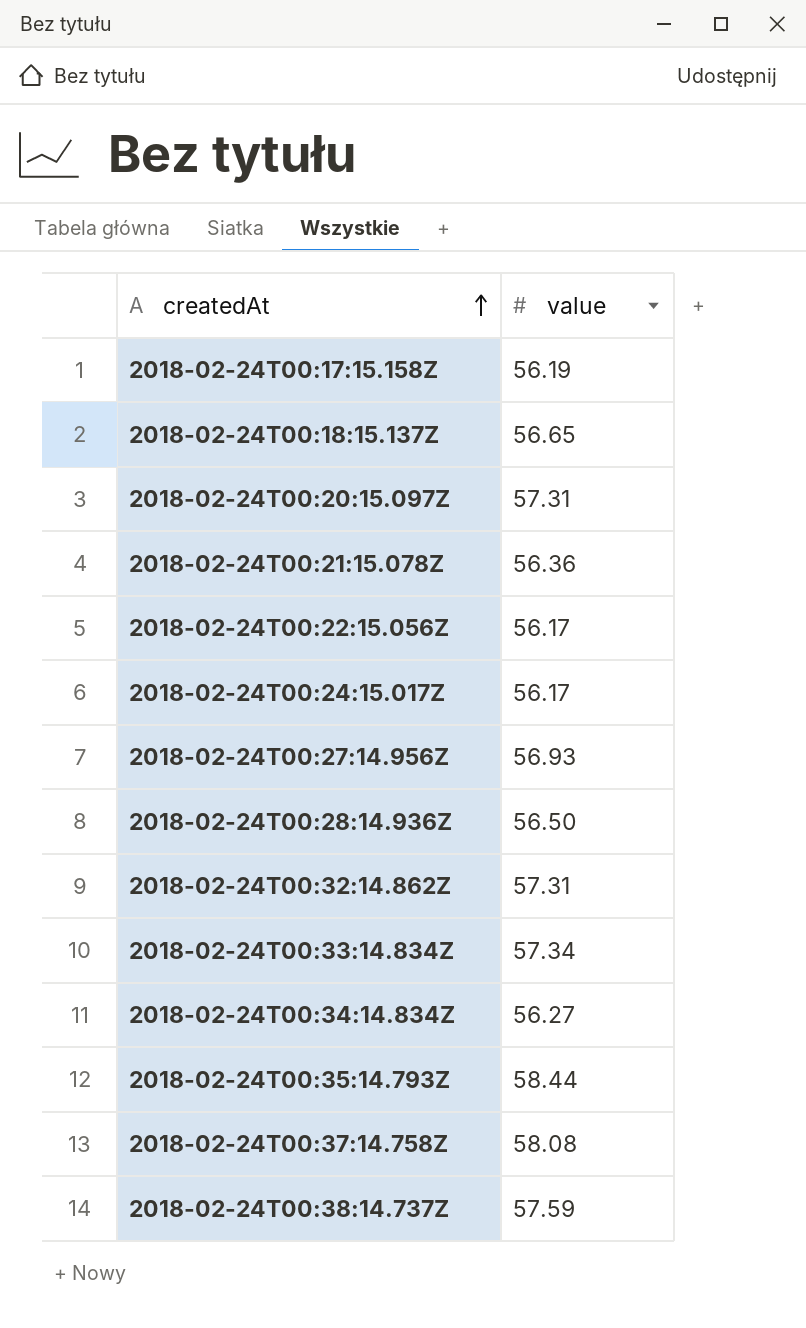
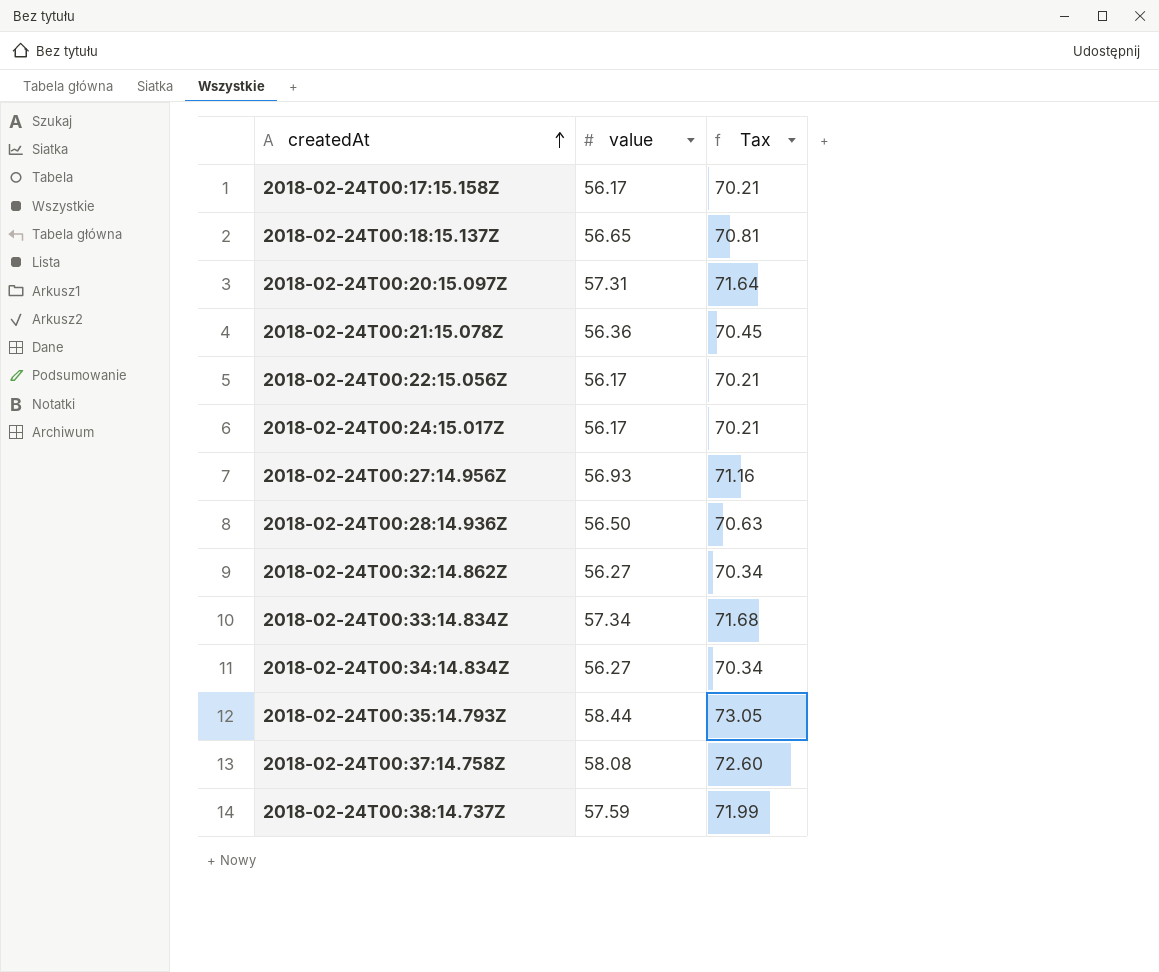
column Tax | formula: none -> [value] * 1.25
2018-02-24T00:17:15.158Z | value: 56.19 -> 56.17
2018-02-24T00:32:14.862Z | value: 57.31 -> 56.27

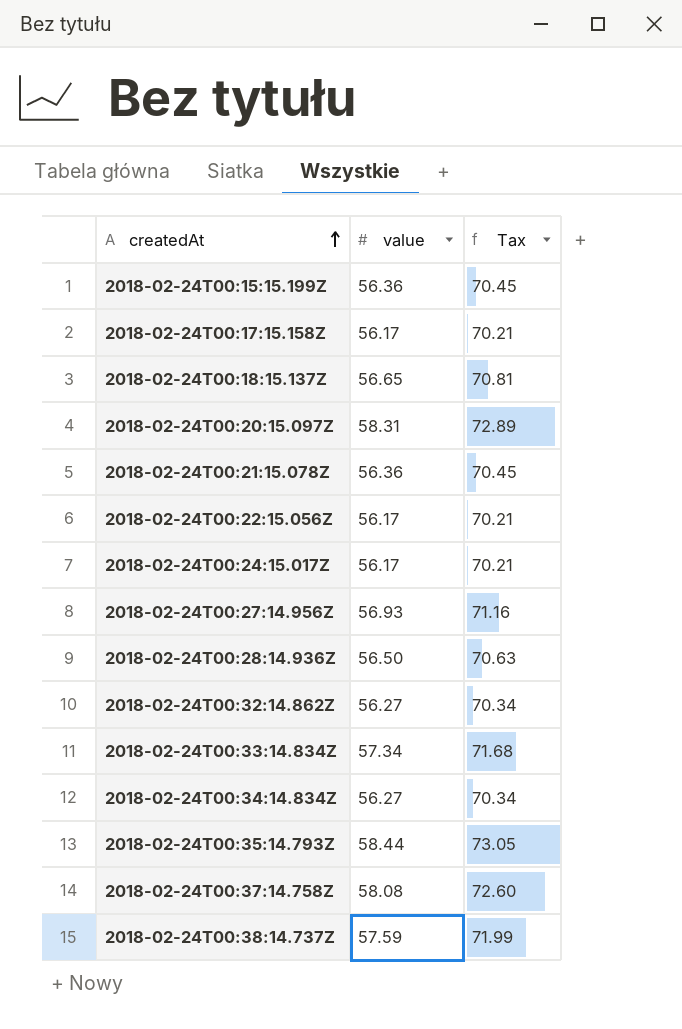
row 2018-02-24T00:15:15.199Z: none -> 56.36 | 70.45
2018-02-24T00:20:15.097Z | value: 57.31 -> 58.31
2018-02-24T00:20:15.097Z | Tax: 71.64 -> 72.89

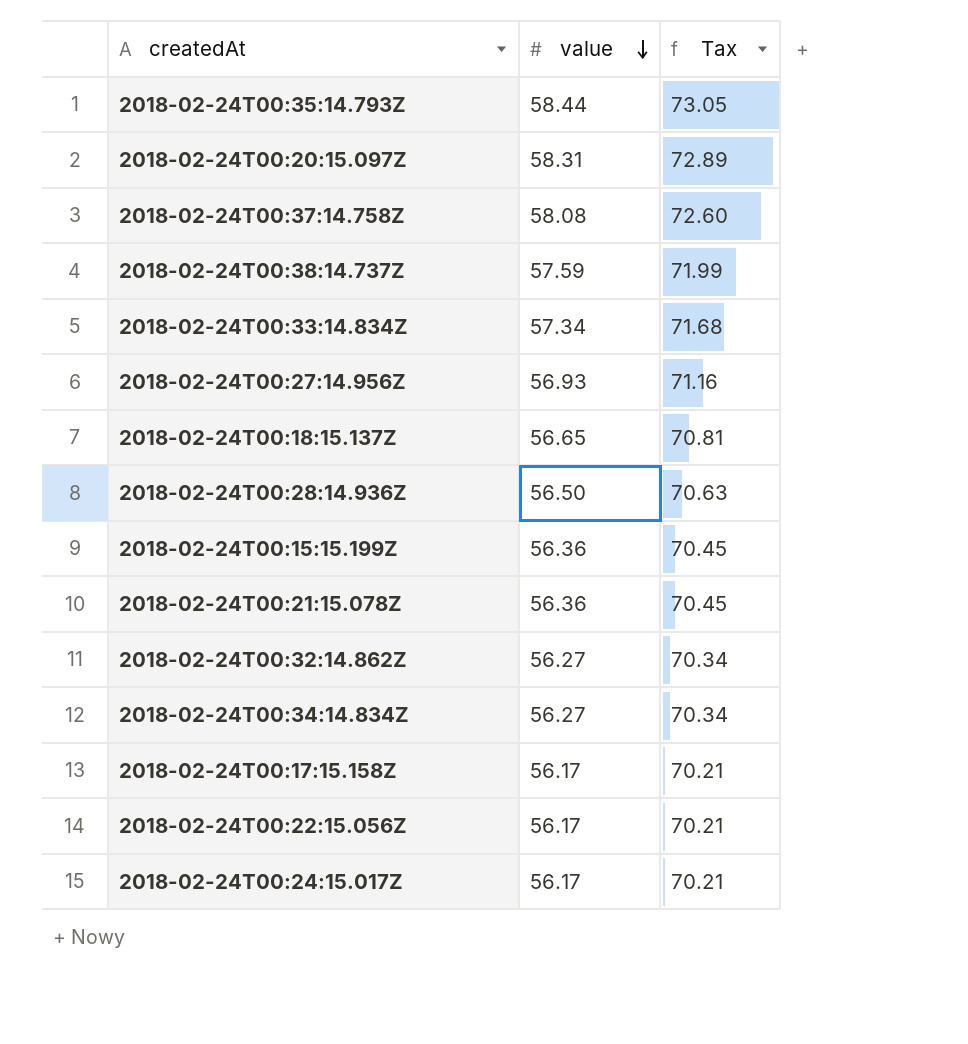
row order: createdAt ascending -> value descending

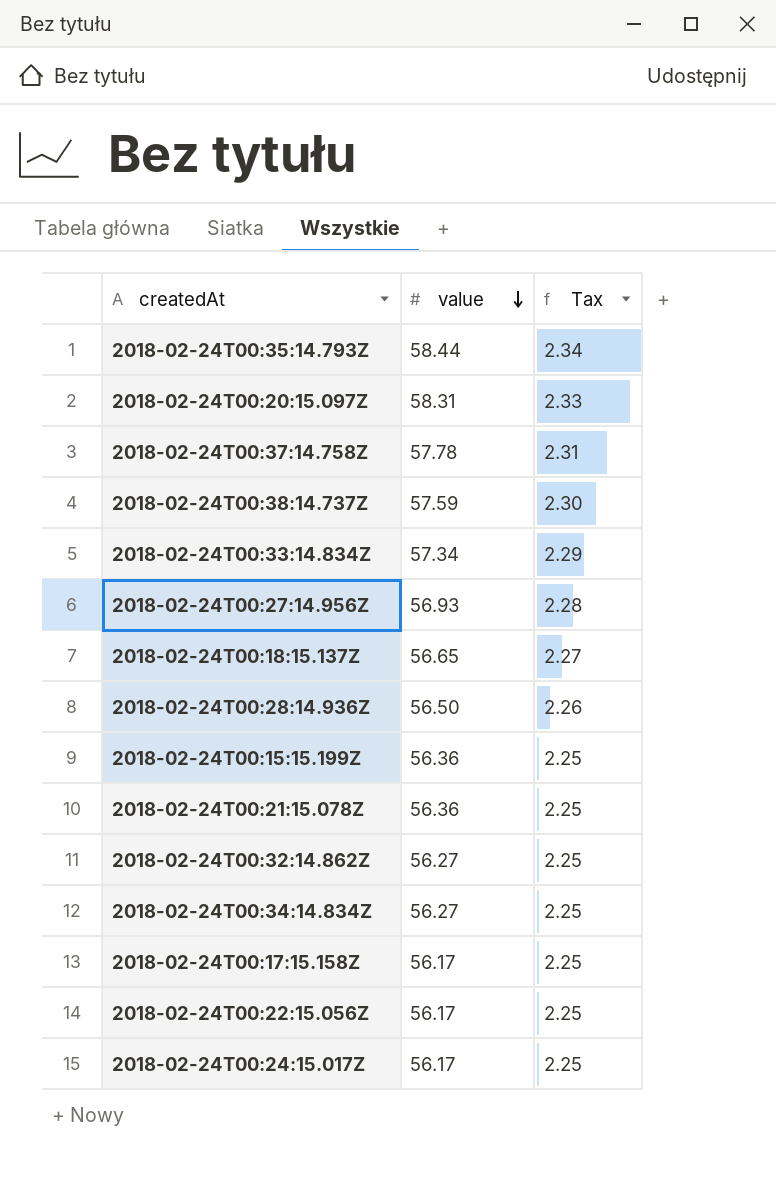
column Tax | formula: [value] * 1.25 -> [value] * 0.04
2018-02-24T00:37:14.758Z | value: 58.08 -> 57.78

